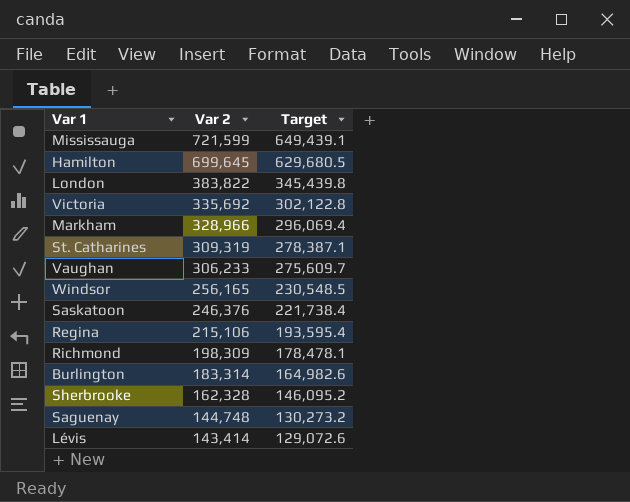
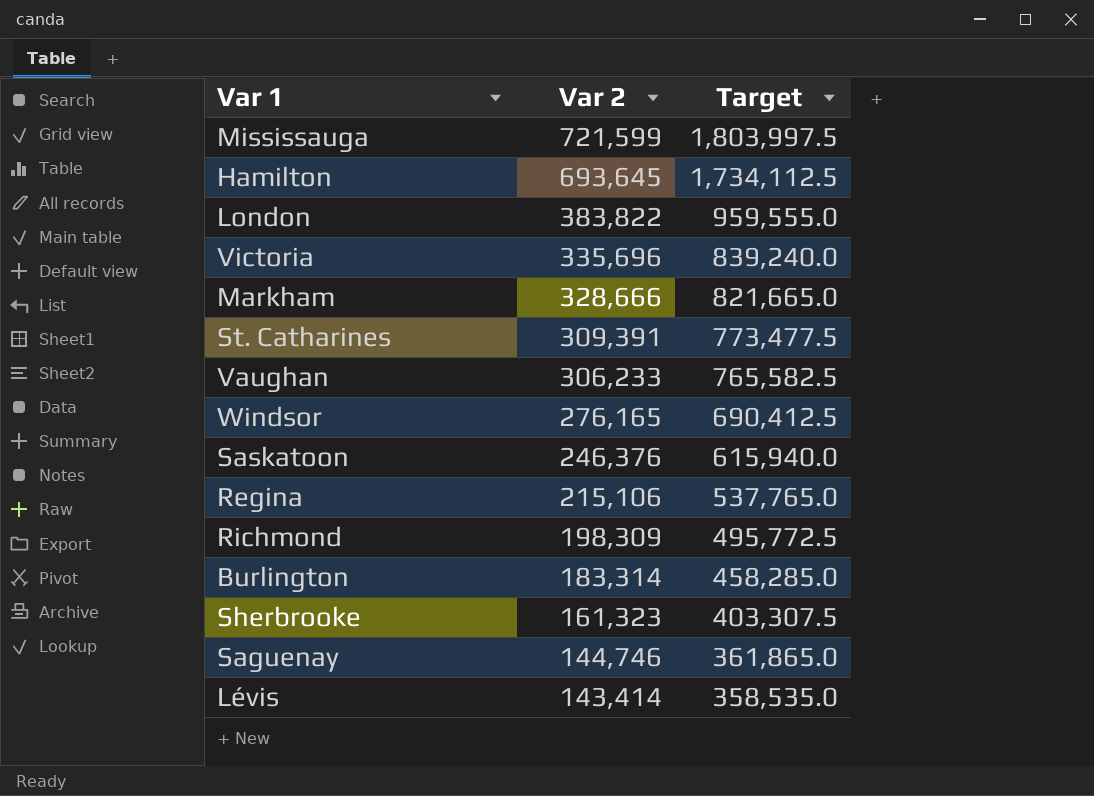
column Target | formula: [Var 2] * 0.9 -> [Var 2] * 2.5
Hamilton | Var 2: 699,645 -> 693,645
Victoria | Var 2: 335,692 -> 335,696
Markham | Var 2: 328,966 -> 328,666
St. Catharines | Var 2: 309,319 -> 309,391
Windsor | Var 2: 256,165 -> 276,165
Sherbrooke | Var 2: 162,328 -> 161,323
Saguenay | Var 2: 144,748 -> 144,746

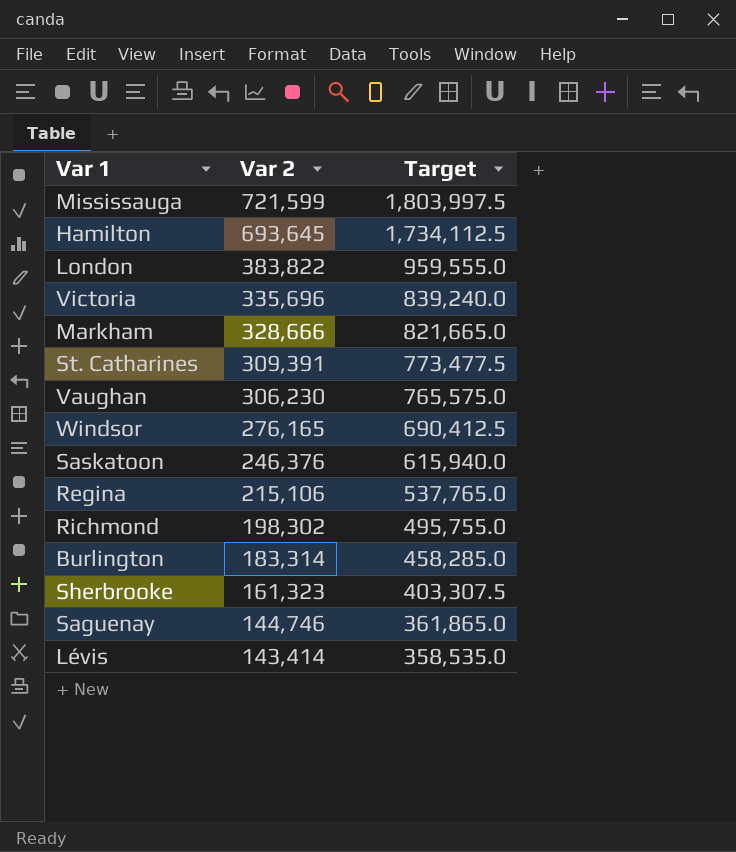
Vaughan | Var 2: 306,233 -> 306,230
Vaughan | Target: 765,582.5 -> 765,575.0
Richmond | Var 2: 198,309 -> 198,302
Richmond | Target: 495,772.5 -> 495,755.0

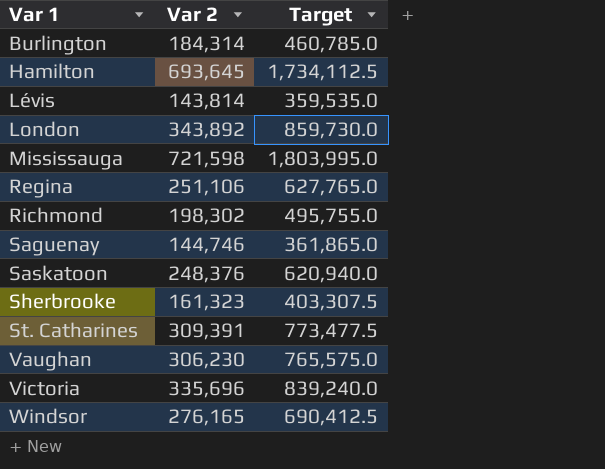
row order: Var 2 descending -> Var 1 ascending
row Markham: 328,666 | 821,665.0 -> none
Burlington | Var 2: 183,314 -> 184,314
Burlington | Target: 458,285.0 -> 460,785.0
Lévis | Var 2: 143,414 -> 143,814
Lévis | Target: 358,535.0 -> 359,535.0
London | Var 2: 383,822 -> 343,892
London | Target: 959,555.0 -> 859,730.0
Mississauga | Var 2: 721,599 -> 721,598
Mississauga | Target: 1,803,997.5 -> 1,803,995.0
Regina | Var 2: 215,106 -> 251,106
Regina | Target: 537,765.0 -> 627,765.0
Saskatoon | Var 2: 246,376 -> 248,376
Saskatoon | Target: 615,940.0 -> 620,940.0

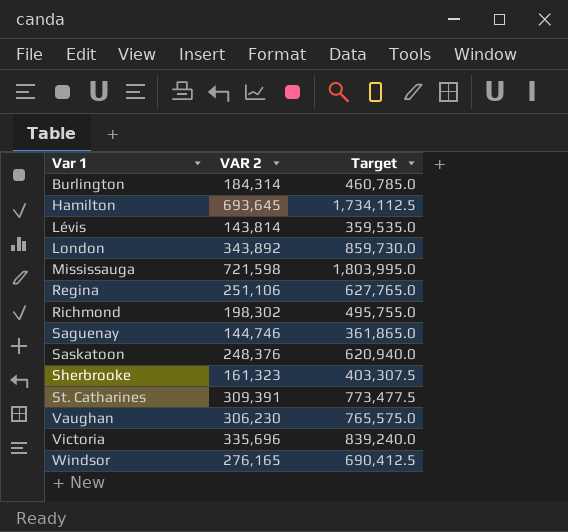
column name: Var 2 -> VAR 2

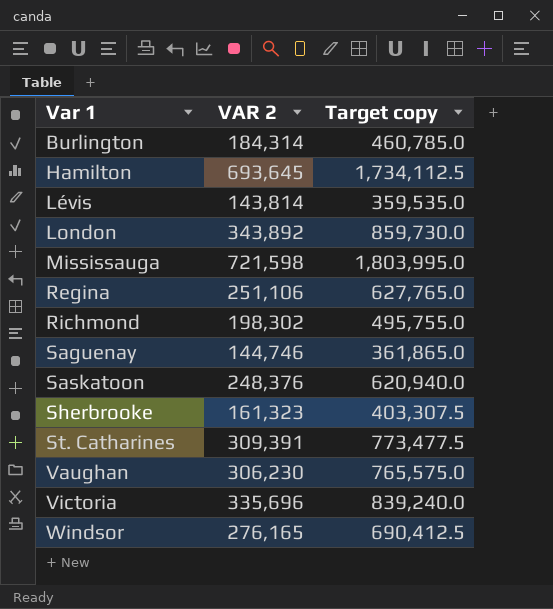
column name: Target -> Target copy

